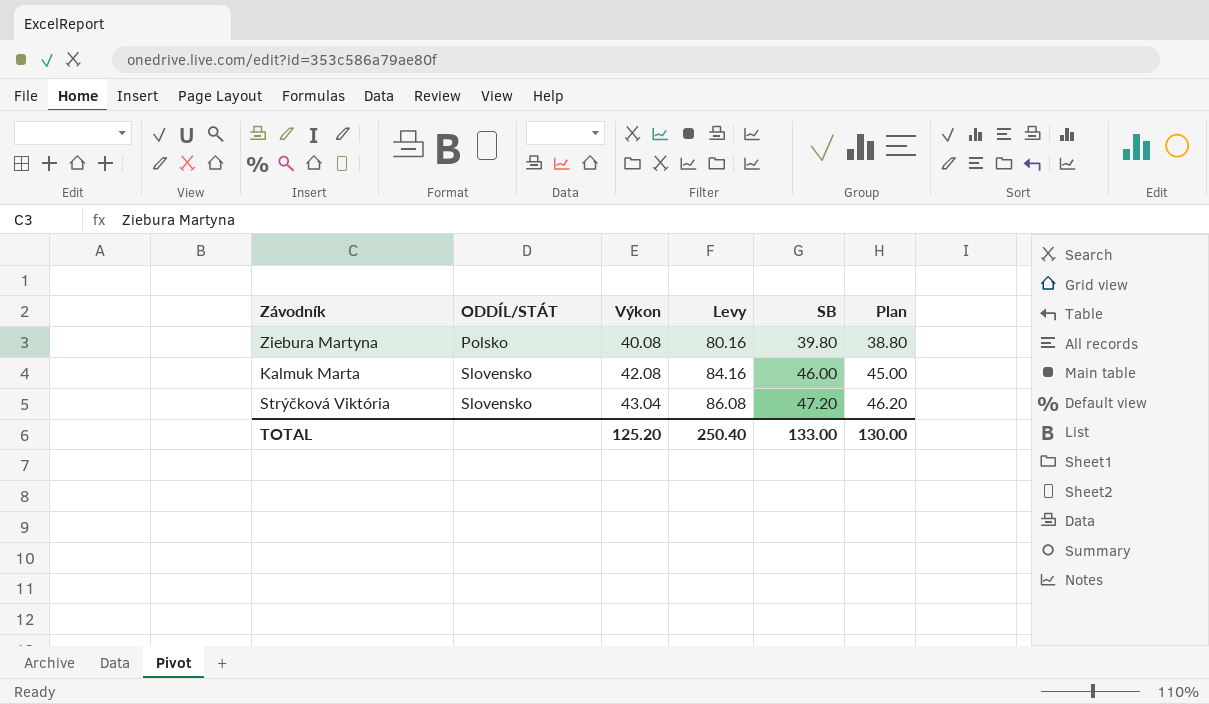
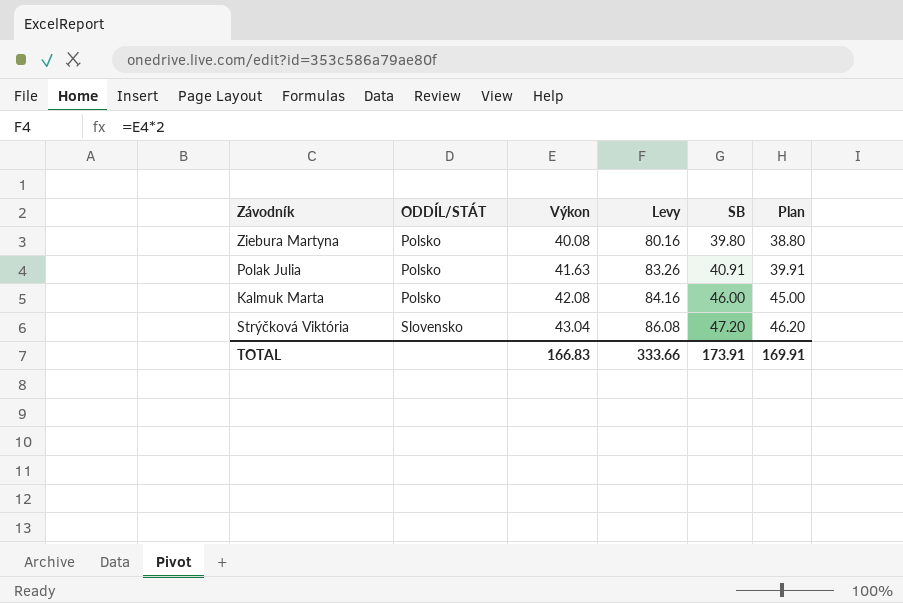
row Polak Julia: none -> Polsko | 41.63 | 83.26 | 40.91 | 39.91
Kalmuk Marta | ODDÍL/STÁT: Slovensko -> Polsko
TOTAL | Výkon: 125.20 -> 166.83
TOTAL | Levy: 250.40 -> 333.66
TOTAL | SB: 133.00 -> 173.91
TOTAL | Plan: 130.00 -> 169.91

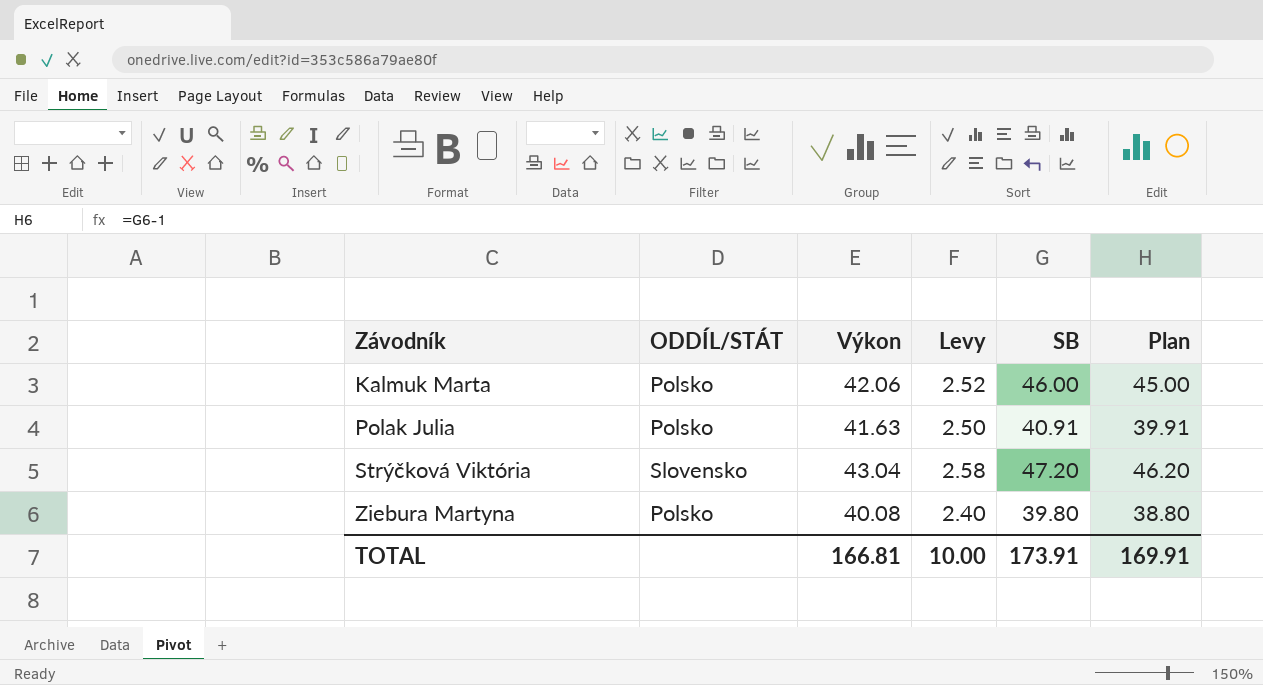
row order: ODDÍL/STÁT ascending -> Závodník ascending
column Levy | formula: [Výkon] * 2 -> [Výkon] * 0.06
Kalmuk Marta | Výkon: 42.08 -> 42.06
TOTAL | Výkon: 166.83 -> 166.81
TOTAL | Levy: 333.66 -> 10.00

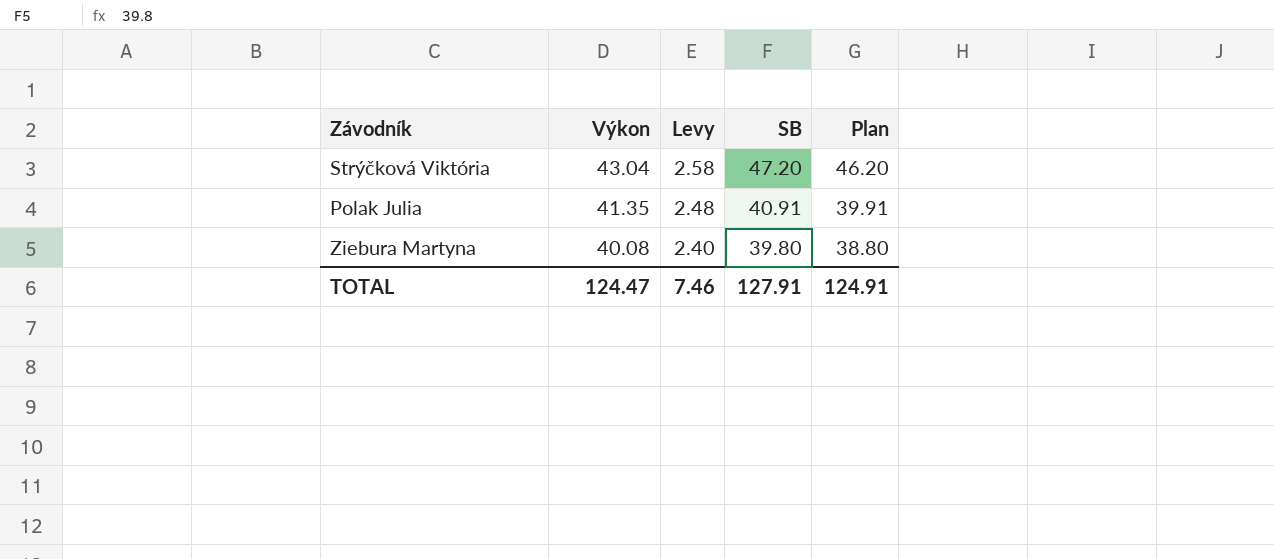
row order: Závodník ascending -> Výkon descending
column ODDÍL/STÁT | position: 2 -> none
row Kalmuk Marta: Polsko | 42.06 | 2.52 | 46.00 | 45.00 -> none
Polak Julia | Výkon: 41.63 -> 41.35
Polak Julia | Levy: 2.50 -> 2.48
TOTAL | Výkon: 166.81 -> 124.47
TOTAL | Levy: 10.00 -> 7.46
TOTAL | SB: 173.91 -> 127.91
TOTAL | Plan: 169.91 -> 124.91

